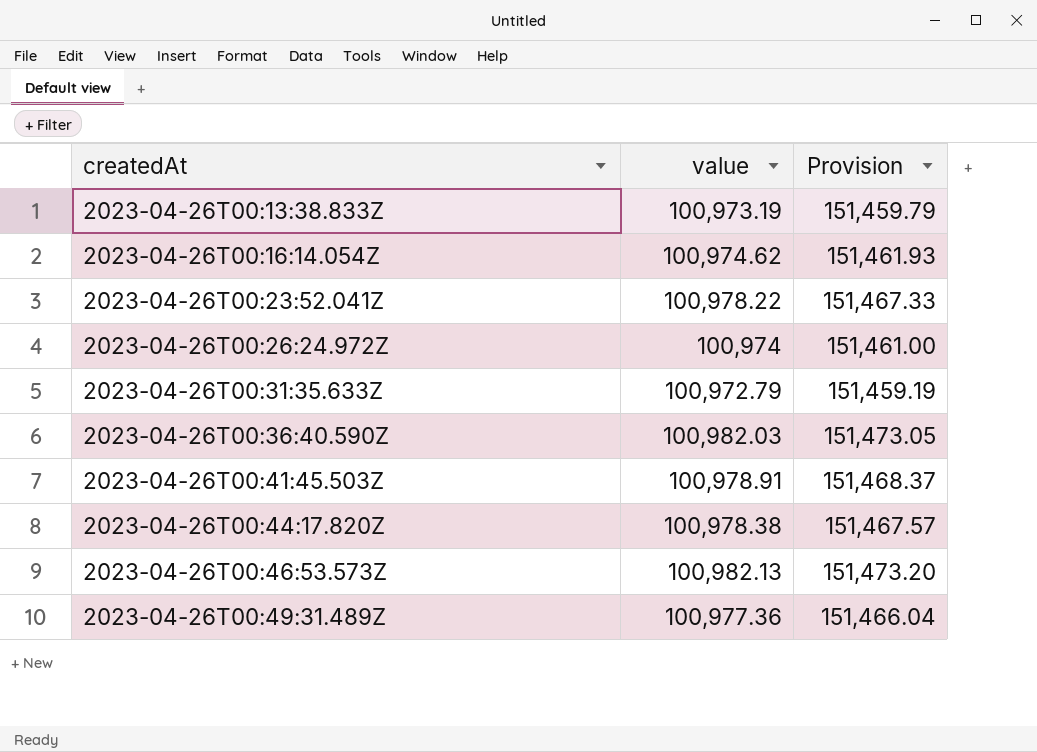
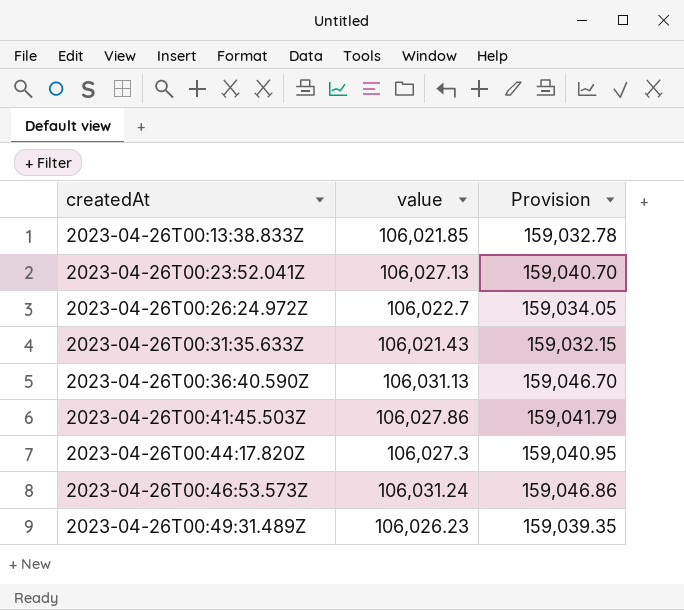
row 2023-04-26T00:16:14.054Z: 100,974.62 | 151,461.93 -> none
2023-04-26T00:13:38.833Z | value: 100,973.19 -> 106,021.85
2023-04-26T00:13:38.833Z | Provision: 151,459.79 -> 159,032.78
2023-04-26T00:23:52.041Z | value: 100,978.22 -> 106,027.13
2023-04-26T00:23:52.041Z | Provision: 151,467.33 -> 159,040.70
2023-04-26T00:26:24.972Z | value: 100,974 -> 106,022.7
2023-04-26T00:26:24.972Z | Provision: 151,461.00 -> 159,034.05
2023-04-26T00:31:35.633Z | value: 100,972.79 -> 106,021.43
2023-04-26T00:31:35.633Z | Provision: 151,459.19 -> 159,032.15
2023-04-26T00:36:40.590Z | value: 100,982.03 -> 106,031.13
2023-04-26T00:36:40.590Z | Provision: 151,473.05 -> 159,046.70
2023-04-26T00:41:45.503Z | value: 100,978.91 -> 106,027.86
2023-04-26T00:41:45.503Z | Provision: 151,468.37 -> 159,041.79
2023-04-26T00:44:17.820Z | value: 100,978.38 -> 106,027.3
2023-04-26T00:44:17.820Z | Provision: 151,467.57 -> 159,040.95
2023-04-26T00:46:53.573Z | value: 100,982.13 -> 106,031.24
2023-04-26T00:46:53.573Z | Provision: 151,473.20 -> 159,046.86
2023-04-26T00:49:31.489Z | value: 100,977.36 -> 106,026.23
2023-04-26T00:49:31.489Z | Provision: 151,466.04 -> 159,039.35

